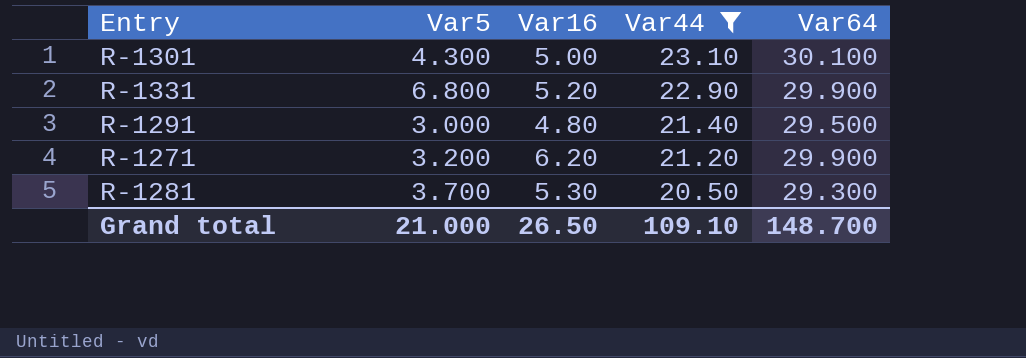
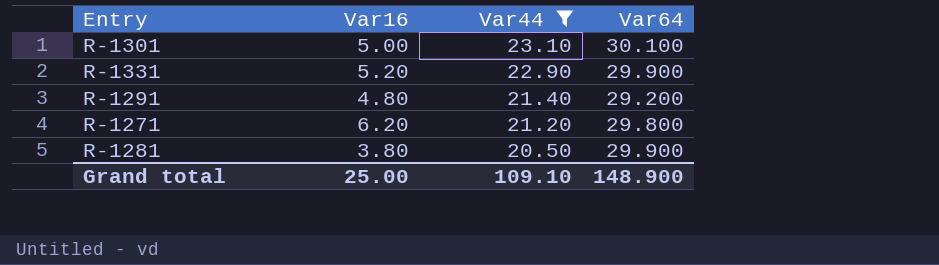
column Var5 | position: 2 -> none
R-1291 | Var64: 29.500 -> 29.200
R-1271 | Var64: 29.900 -> 29.800
R-1281 | Var16: 5.30 -> 3.80
R-1281 | Var64: 29.300 -> 29.900
Grand total | Var16: 26.50 -> 25.00
Grand total | Var64: 148.700 -> 148.900

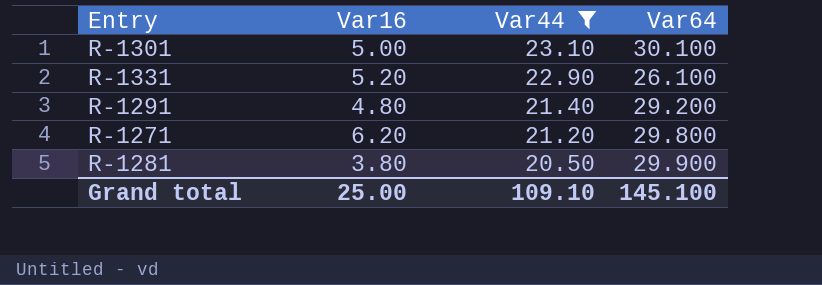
R-1331 | Var64: 29.900 -> 26.100
Grand total | Var64: 148.900 -> 145.100

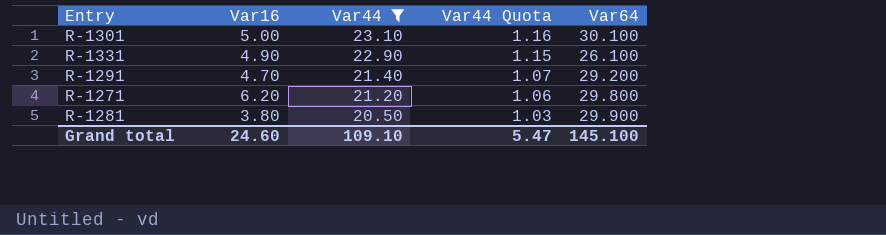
column Var44 Quota | formula: none -> [Var44] * 0.05
R-1331 | Var16: 5.20 -> 4.90
R-1291 | Var16: 4.80 -> 4.70
Grand total | Var16: 25.00 -> 24.60

